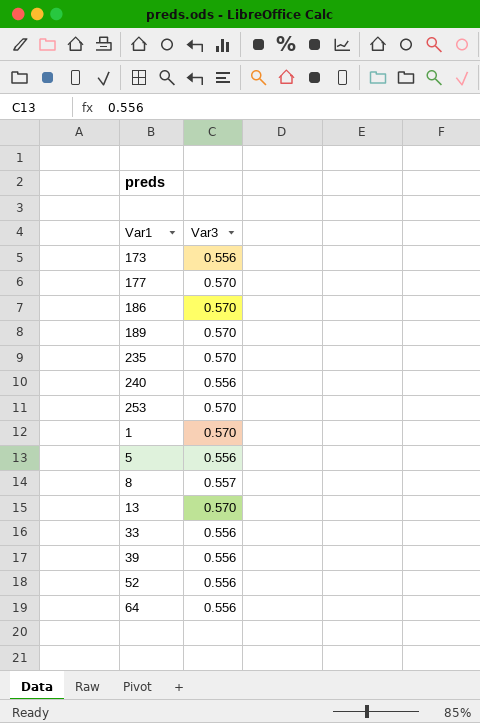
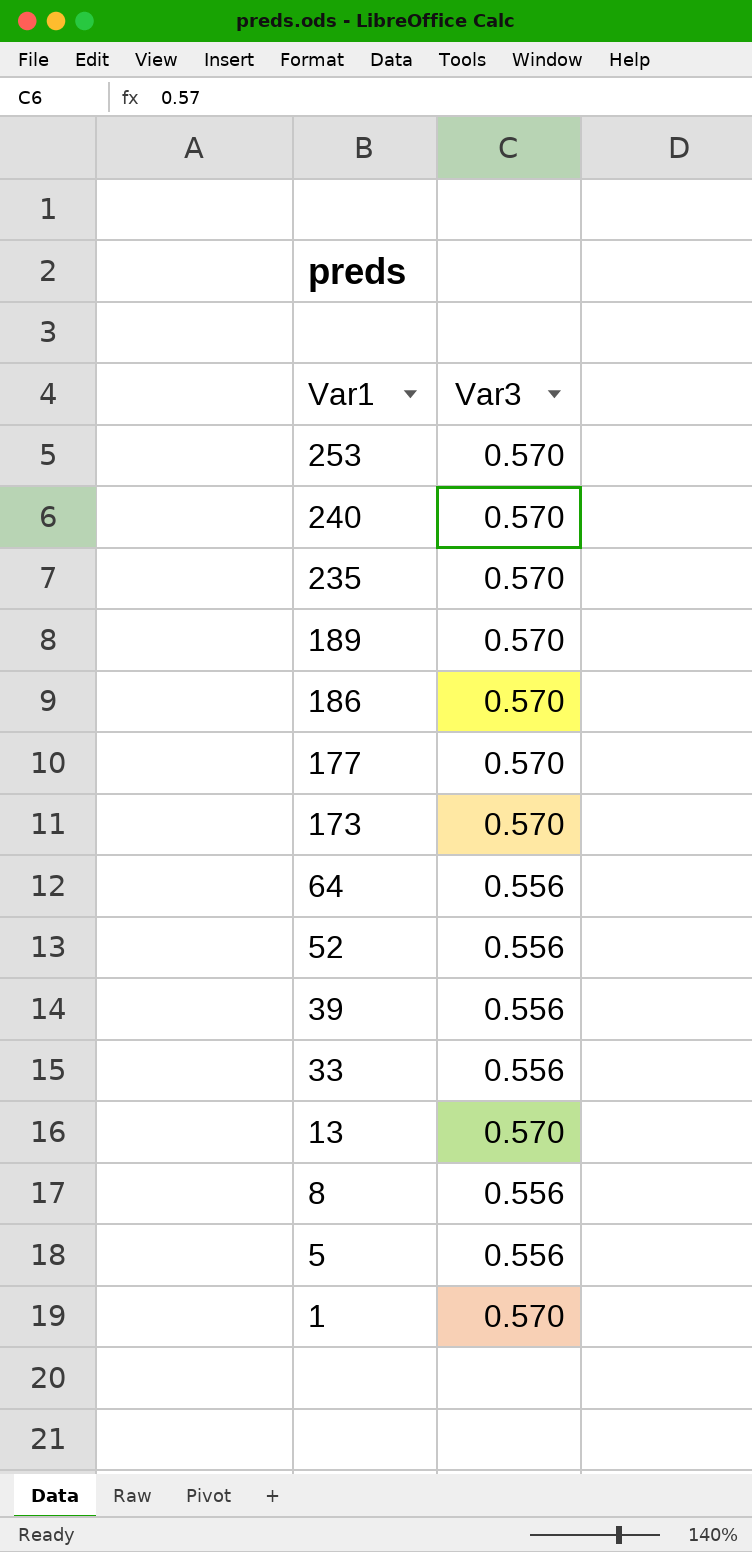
row order: none -> Var1 descending
240 | Var3: 0.556 -> 0.570
173 | Var3: 0.556 -> 0.570
8 | Var3: 0.557 -> 0.556

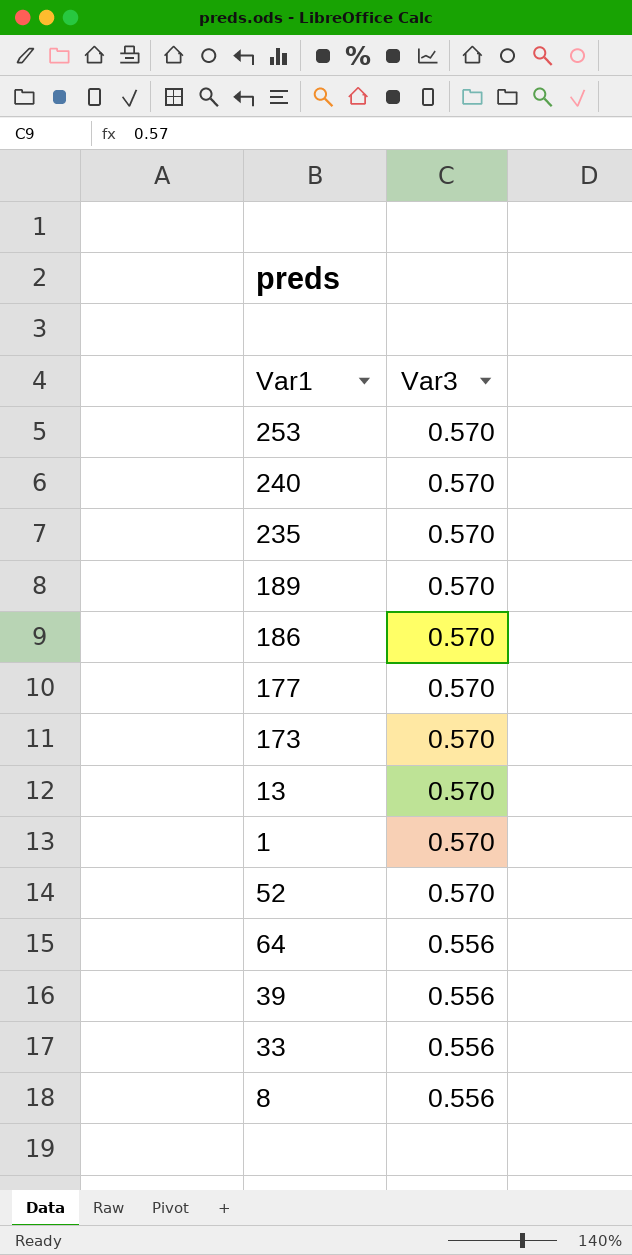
row order: Var1 descending -> Var3 descending
row 5: 0.556 -> none
52 | Var3: 0.556 -> 0.570

